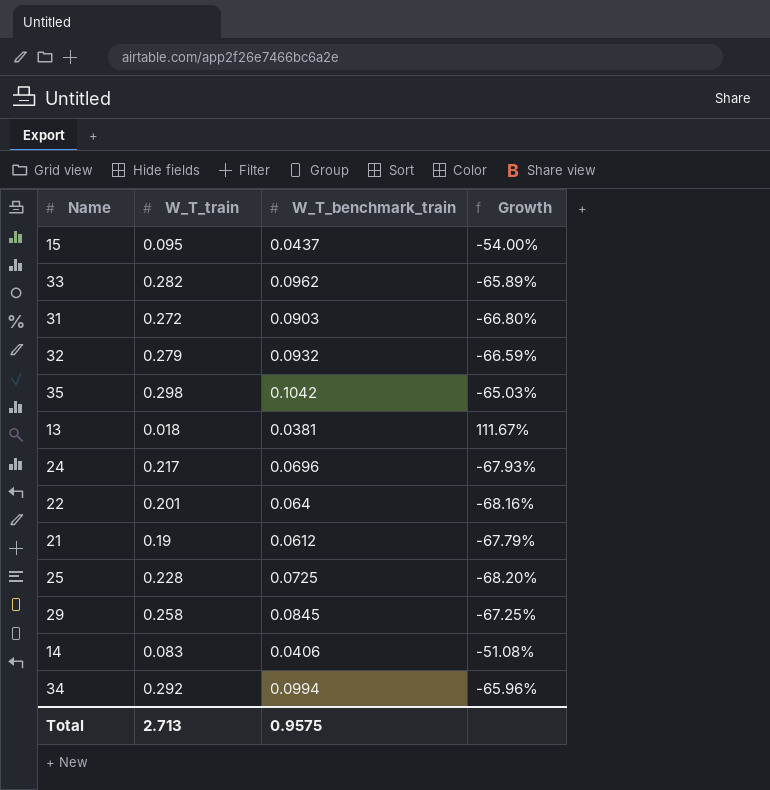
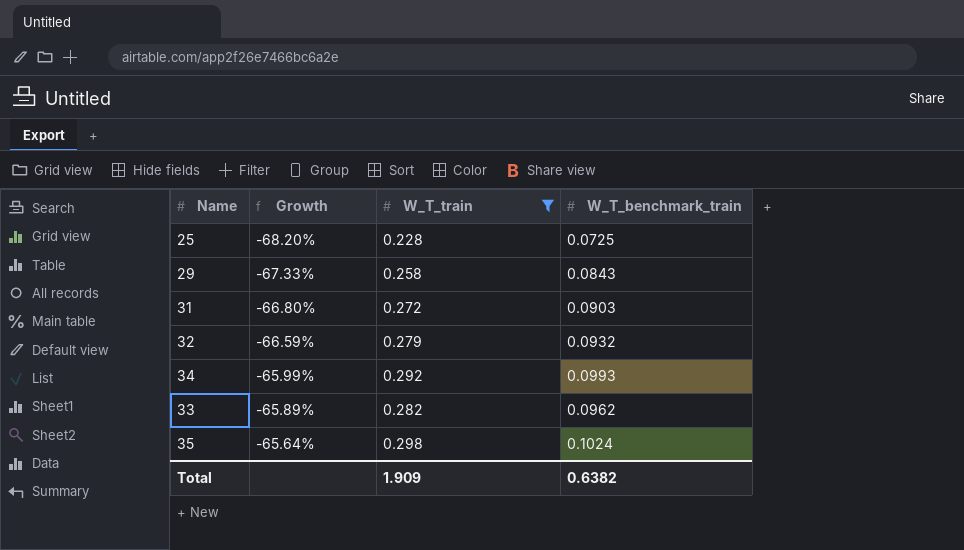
filter: none -> W_T_train >= 0.228
row order: none -> Growth ascending
column Growth | position: 4 -> 2
29 | Growth: -67.25% -> -67.33%
29 | W_T_benchmark_train: 0.0845 -> 0.0843
34 | Growth: -65.96% -> -65.99%
34 | W_T_benchmark_train: 0.0994 -> 0.0993
35 | Growth: -65.03% -> -65.64%
35 | W_T_benchmark_train: 0.1042 -> 0.1024
Total | W_T_train: 2.713 -> 1.909
Total | W_T_benchmark_train: 0.9575 -> 0.6382

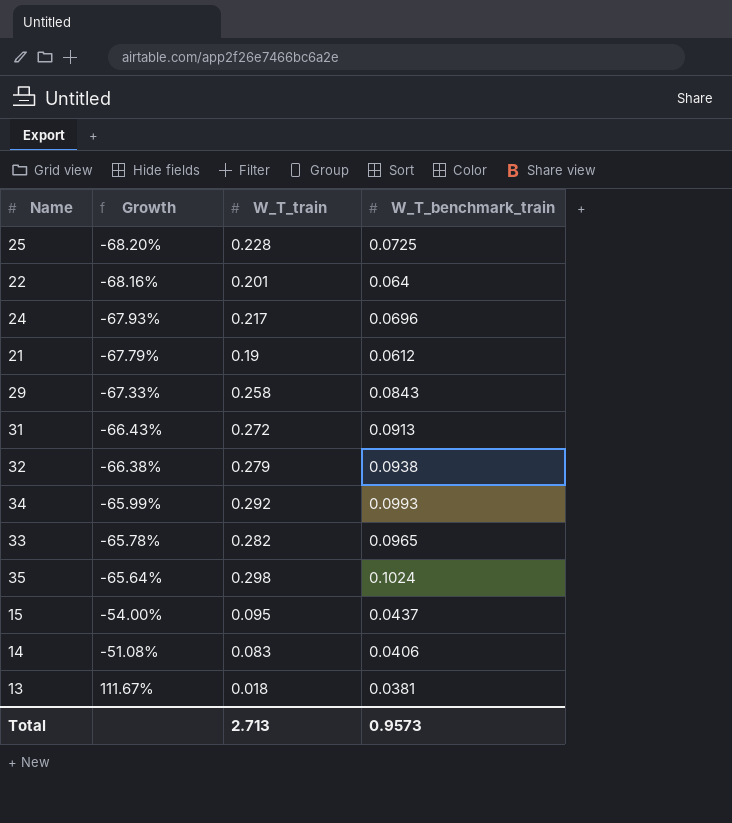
filter: W_T_train >= 0.228 -> none
31 | Growth: -66.80% -> -66.43%
31 | W_T_benchmark_train: 0.0903 -> 0.0913
32 | Growth: -66.59% -> -66.38%
32 | W_T_benchmark_train: 0.0932 -> 0.0938
33 | Growth: -65.89% -> -65.78%
33 | W_T_benchmark_train: 0.0962 -> 0.0965
Total | W_T_train: 1.909 -> 2.713
Total | W_T_benchmark_train: 0.6382 -> 0.9573

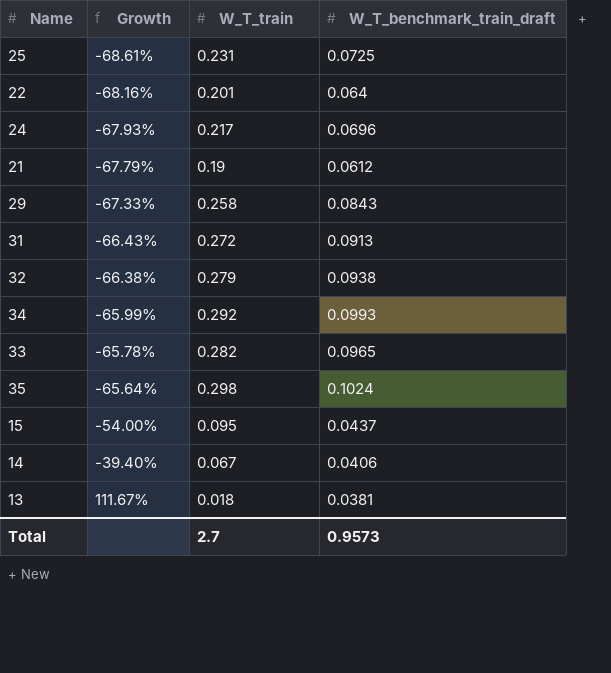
column name: W_T_benchmark_train -> W_T_benchmark_train_draft
25 | Growth: -68.20% -> -68.61%
25 | W_T_train: 0.228 -> 0.231
14 | Growth: -51.08% -> -39.40%
14 | W_T_train: 0.083 -> 0.067
Total | W_T_train: 2.713 -> 2.7

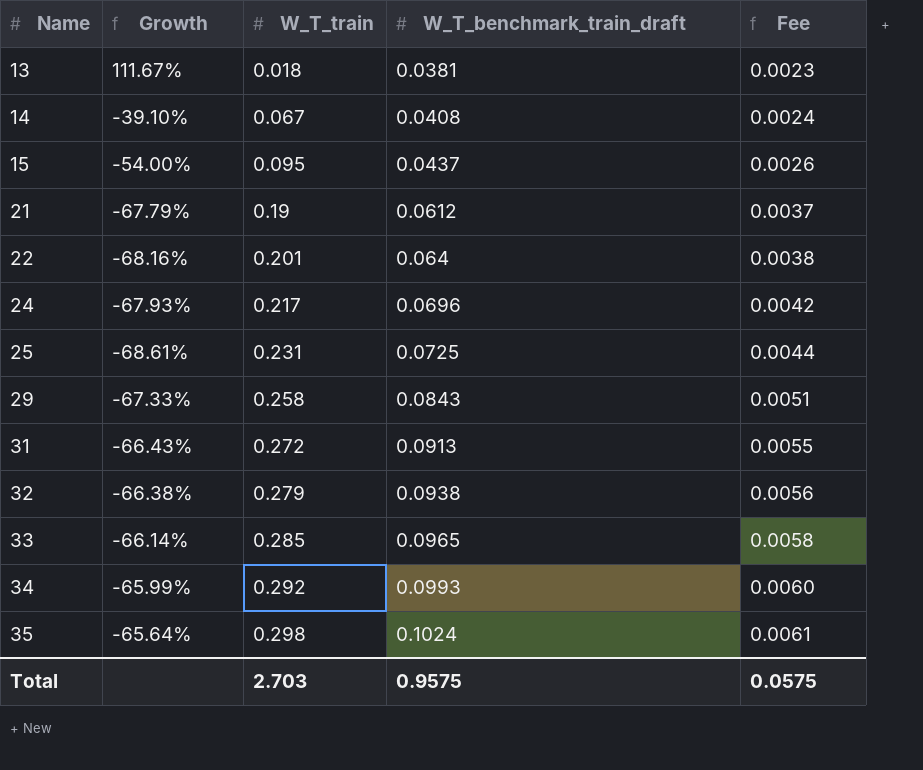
row order: Growth ascending -> Name ascending
column Fee | formula: none -> [W_T_benchmark_train_draft] * 0.06
14 | Growth: -39.40% -> -39.10%
14 | W_T_benchmark_train_draft: 0.0406 -> 0.0408
33 | Growth: -65.78% -> -66.14%
33 | W_T_train: 0.282 -> 0.285
Total | W_T_train: 2.7 -> 2.703
Total | W_T_benchmark_train_draft: 0.9573 -> 0.9575

